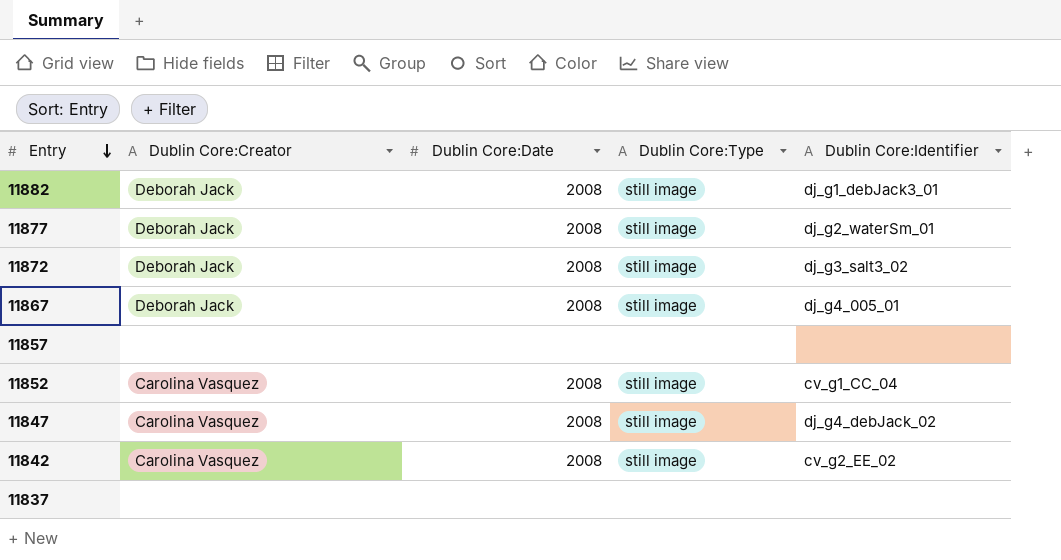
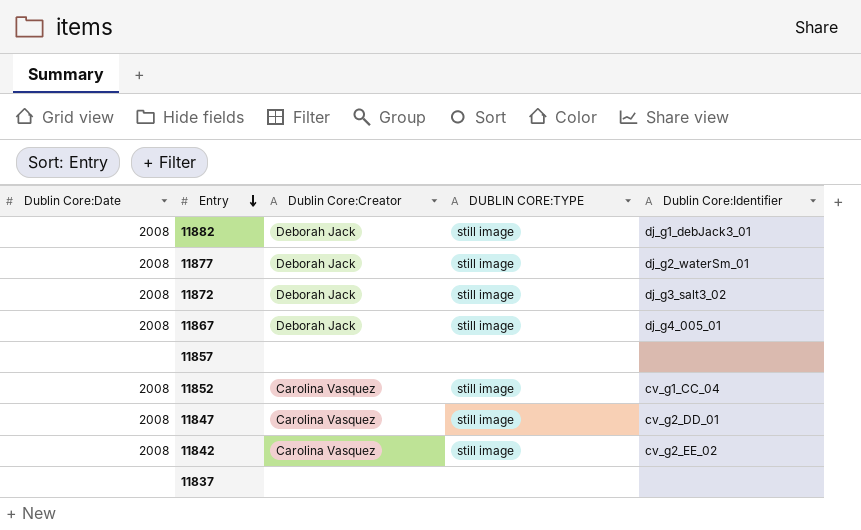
column Dublin Core:Date | position: 3 -> 1
column name: Dublin Core:Type -> DUBLIN CORE:TYPE
11847 | Dublin Core:Identifier: dj_g4_debJack_02 -> cv_g2_DD_01

